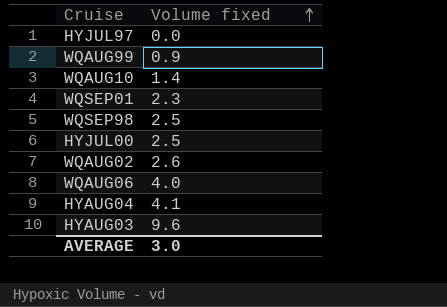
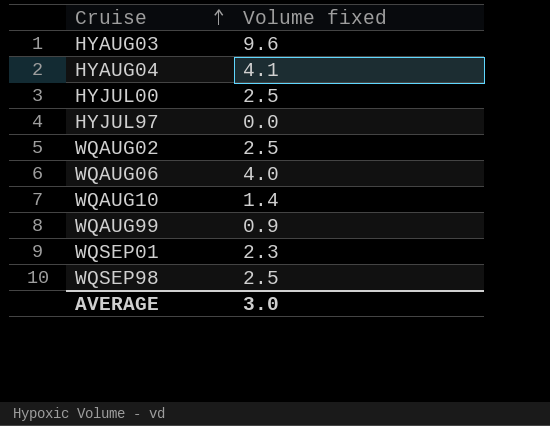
row order: Volume fixed ascending -> Cruise ascending
WQAUG02 | Volume fixed: 2.6 -> 2.5

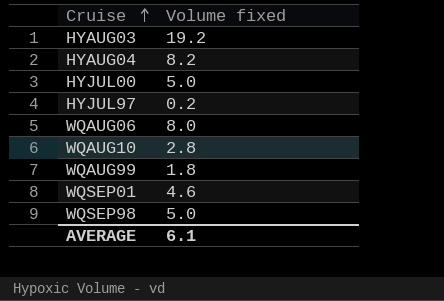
row WQAUG02: 2.5 -> none
HYAUG03 | Volume fixed: 9.6 -> 19.2
HYAUG04 | Volume fixed: 4.1 -> 8.2
HYJUL00 | Volume fixed: 2.5 -> 5.0
HYJUL97 | Volume fixed: 0.0 -> 0.2
WQAUG06 | Volume fixed: 4.0 -> 8.0
WQAUG10 | Volume fixed: 1.4 -> 2.8
WQAUG99 | Volume fixed: 0.9 -> 1.8
WQSEP01 | Volume fixed: 2.3 -> 4.6
WQSEP98 | Volume fixed: 2.5 -> 5.0
AVERAGE | Volume fixed: 3.0 -> 6.1

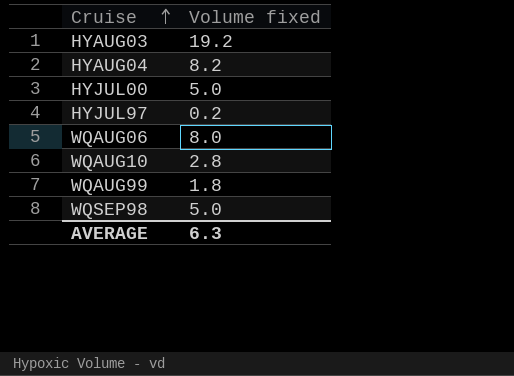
row WQSEP01: 4.6 -> none
AVERAGE | Volume fixed: 6.1 -> 6.3

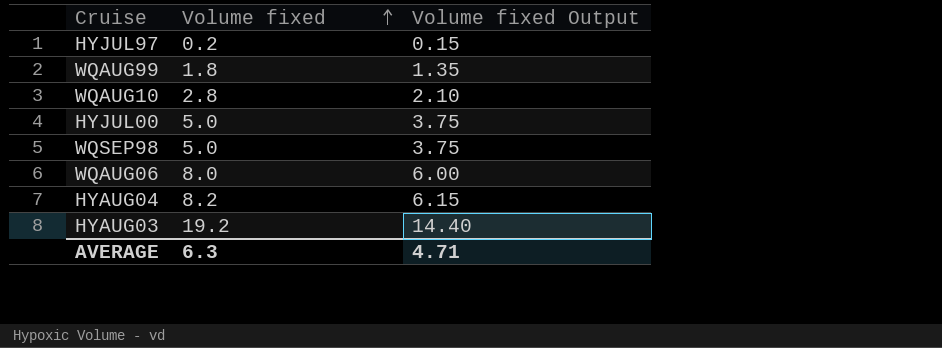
row order: Cruise ascending -> Volume fixed ascending
column Volume fixed Output | formula: none -> [Volume fixed] * 0.75

